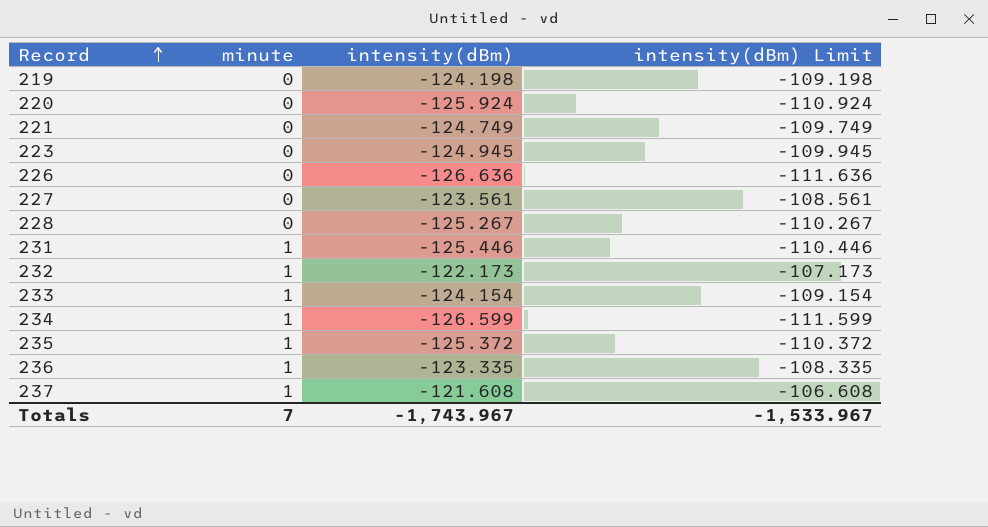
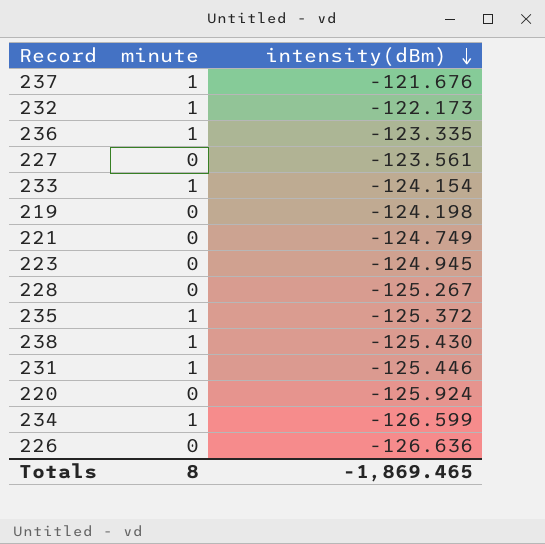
row order: Record ascending -> intensity(dBm) descending
column intensity(dBm) Limit | formula: [intensity(dBm)] + 15 -> none
237 | intensity(dBm): -121.608 -> -121.676
row 238: none -> 1 | -125.430
Totals | minute: 7 -> 8
Totals | intensity(dBm): -1,743.967 -> -1,869.465

